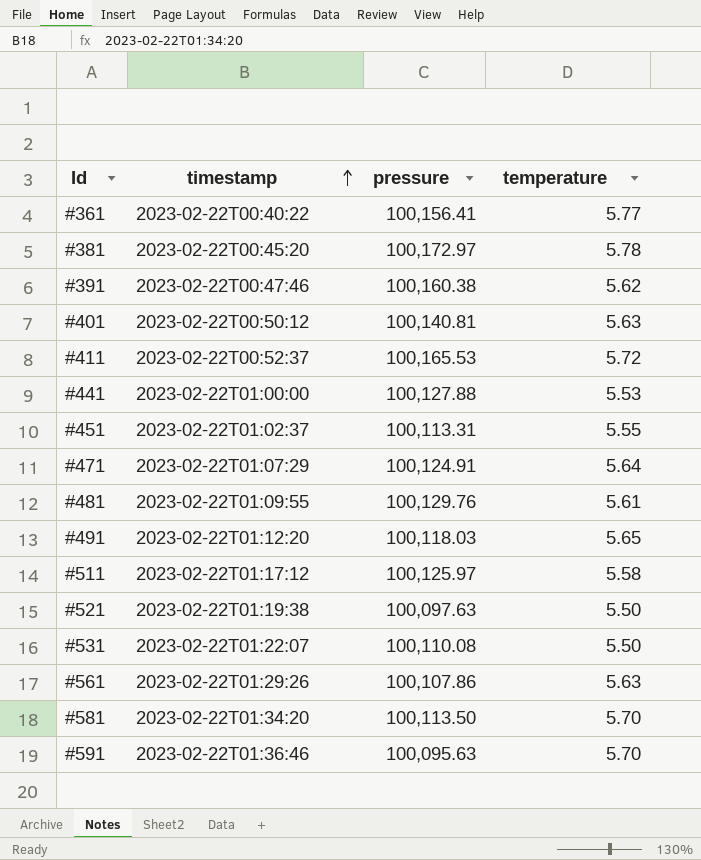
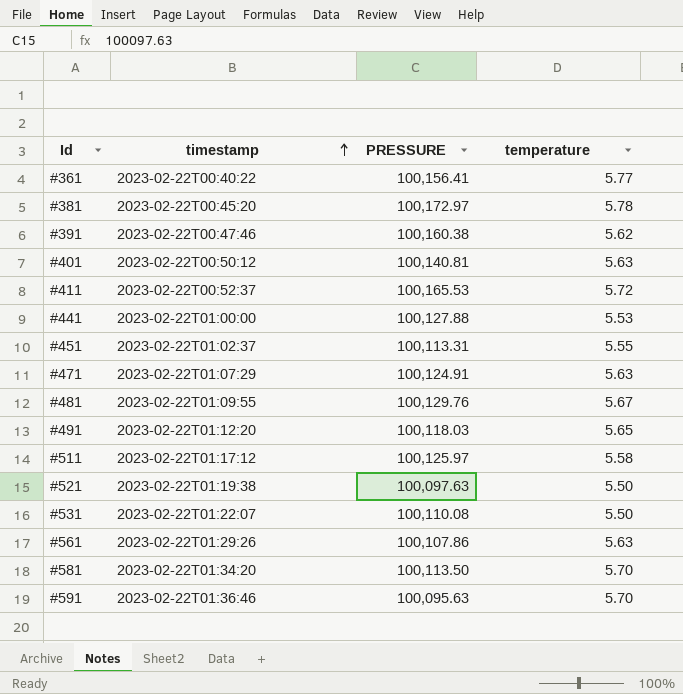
column name: pressure -> PRESSURE
#471 | temperature: 5.64 -> 5.63
#481 | temperature: 5.61 -> 5.67

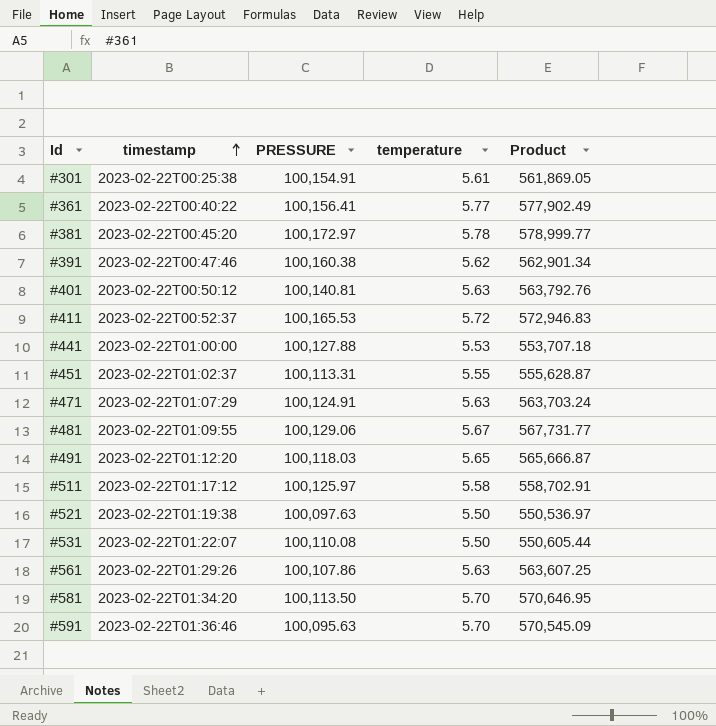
column Product | formula: none -> [PRESSURE] * [temperature]
row #301: none -> 2023-02-22T00:25:38 | 100,154.91 | 5.61 | 561,869.05
#481 | PRESSURE: 100,129.76 -> 100,129.06

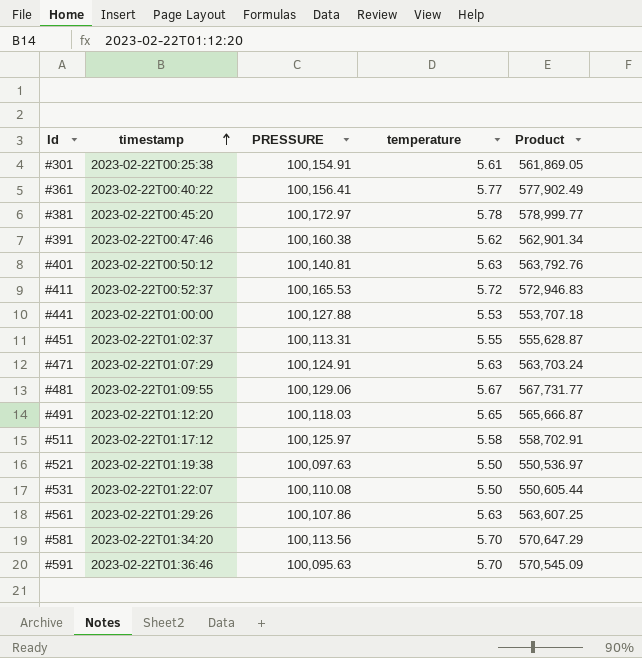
#581 | PRESSURE: 100,113.50 -> 100,113.56
#581 | Product: 570,646.95 -> 570,647.29

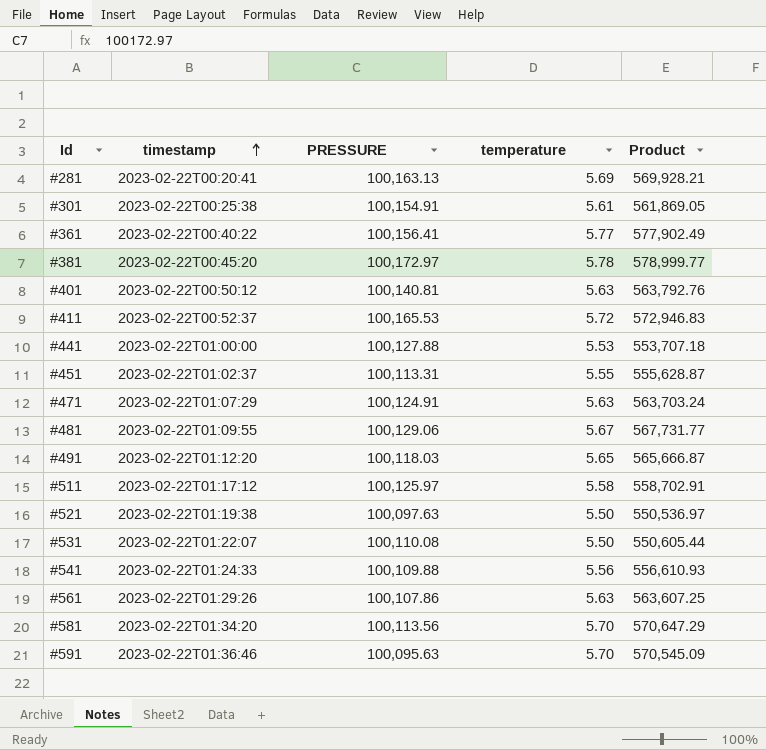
row #391: 2023-02-22T00:47:46 | 100,160.38 | 5.62 | 562,901.34 -> none
row #281: none -> 2023-02-22T00:20:41 | 100,163.13 | 5.69 | 569,928.21
row #541: none -> 2023-02-22T01:24:33 | 100,109.88 | 5.56 | 556,610.93

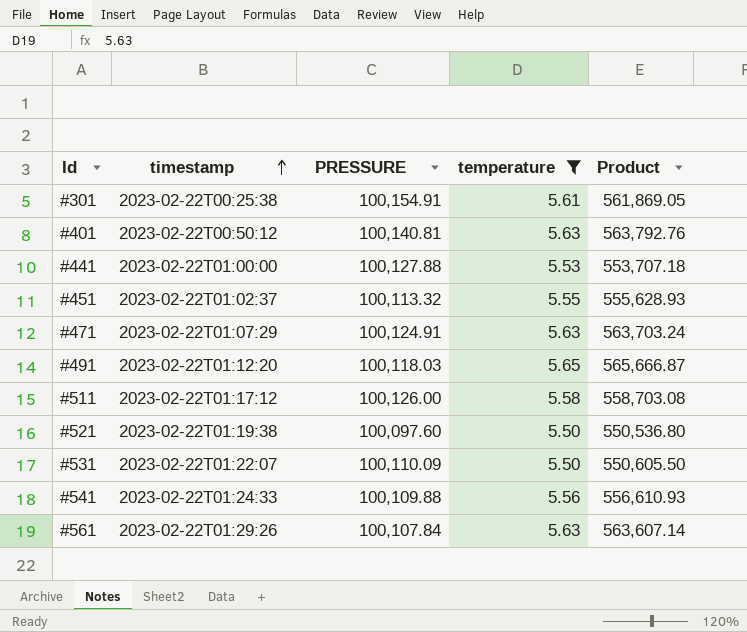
filter: none -> temperature <= 5.65
#451 | PRESSURE: 100,113.31 -> 100,113.32
#451 | Product: 555,628.87 -> 555,628.93
#511 | PRESSURE: 100,125.97 -> 100,126.00
#511 | Product: 558,702.91 -> 558,703.08
#521 | PRESSURE: 100,097.63 -> 100,097.60
#521 | Product: 550,536.97 -> 550,536.80
#531 | PRESSURE: 100,110.08 -> 100,110.09
#531 | Product: 550,605.44 -> 550,605.50
#561 | PRESSURE: 100,107.86 -> 100,107.84
#561 | Product: 563,607.25 -> 563,607.14

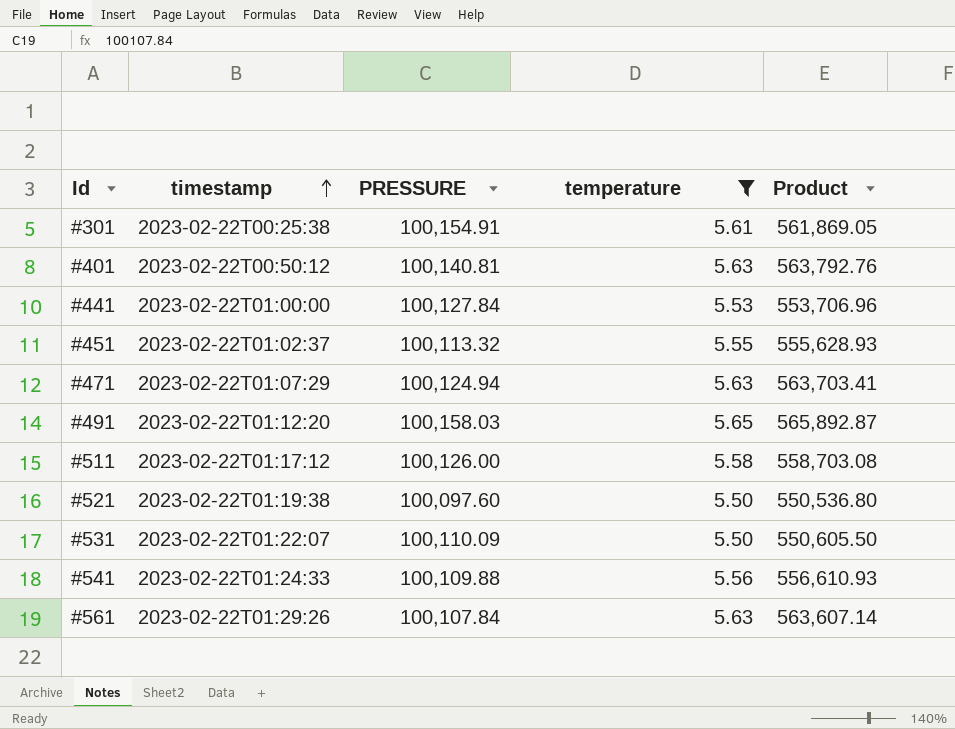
#441 | PRESSURE: 100,127.88 -> 100,127.84
#441 | Product: 553,707.18 -> 553,706.96
#471 | PRESSURE: 100,124.91 -> 100,124.94
#471 | Product: 563,703.24 -> 563,703.41
#491 | PRESSURE: 100,118.03 -> 100,158.03
#491 | Product: 565,666.87 -> 565,892.87

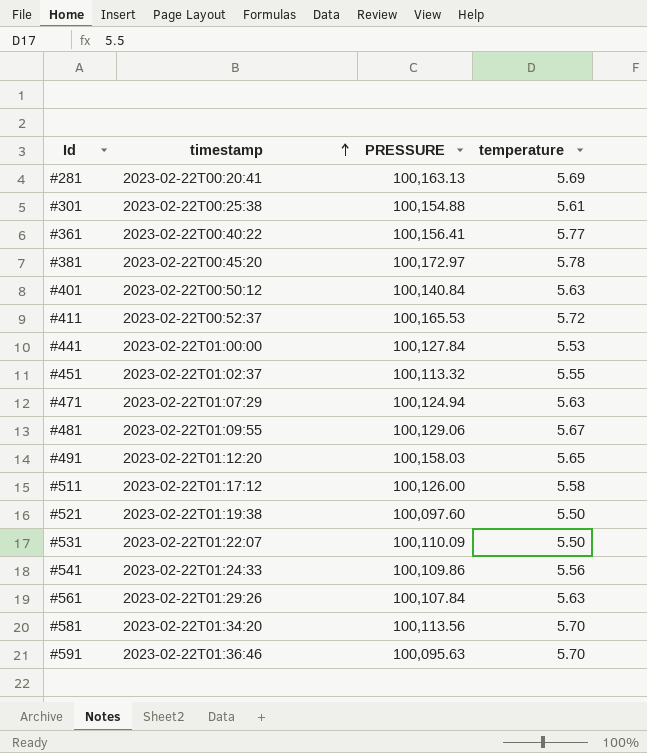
filter: temperature <= 5.65 -> none
column Product | formula: [PRESSURE] * [temperature] -> none
#301 | PRESSURE: 100,154.91 -> 100,154.88
#401 | PRESSURE: 100,140.81 -> 100,140.84
#541 | PRESSURE: 100,109.88 -> 100,109.86

